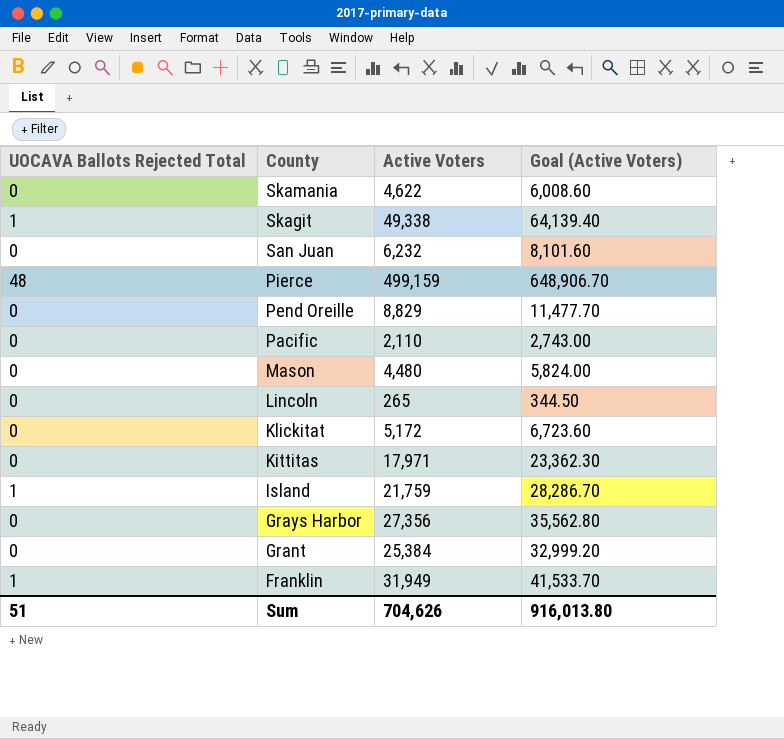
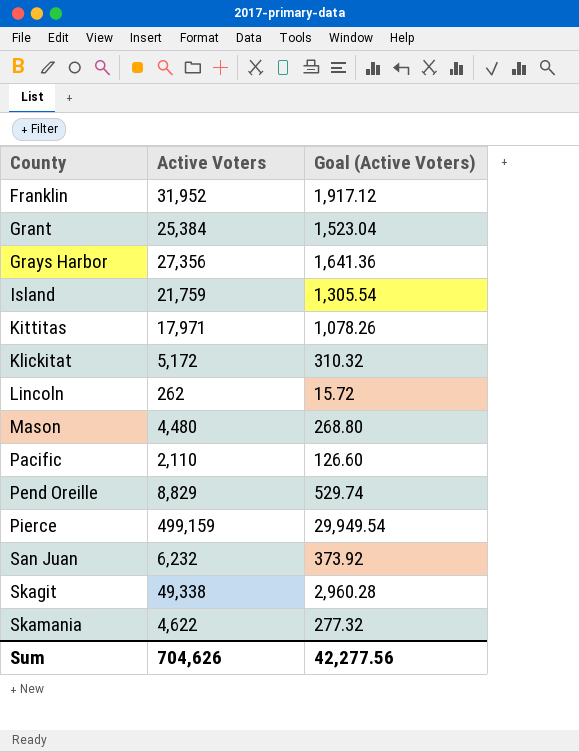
row order: County descending -> County ascending
column UOCAVA Ballots Rejected Total | position: 1 -> none
column Goal (Active Voters) | formula: [Active Voters] * 1.3 -> [Active Voters] * 0.06
Franklin | Active Voters: 31,949 -> 31,952
Lincoln | Active Voters: 265 -> 262
Sum | Goal (Active Voters): 916,013.80 -> 42,277.56

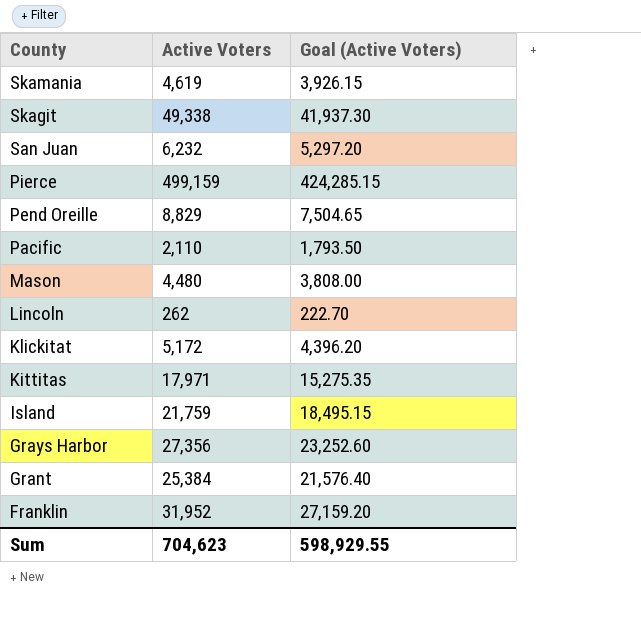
row order: County ascending -> County descending
column Goal (Active Voters) | formula: [Active Voters] * 0.06 -> [Active Voters] * 0.85
Skamania | Active Voters: 4,622 -> 4,619
Sum | Active Voters: 704,626 -> 704,623
Sum | Goal (Active Voters): 42,277.56 -> 598,929.55

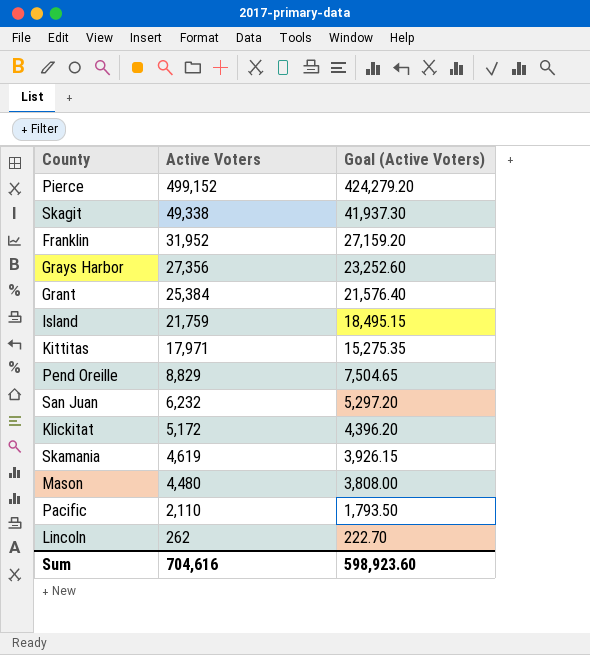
row order: County descending -> Active Voters descending
Pierce | Active Voters: 499,159 -> 499,152
Pierce | Goal (Active Voters): 424,285.15 -> 424,279.20
Sum | Active Voters: 704,623 -> 704,616
Sum | Goal (Active Voters): 598,929.55 -> 598,923.60

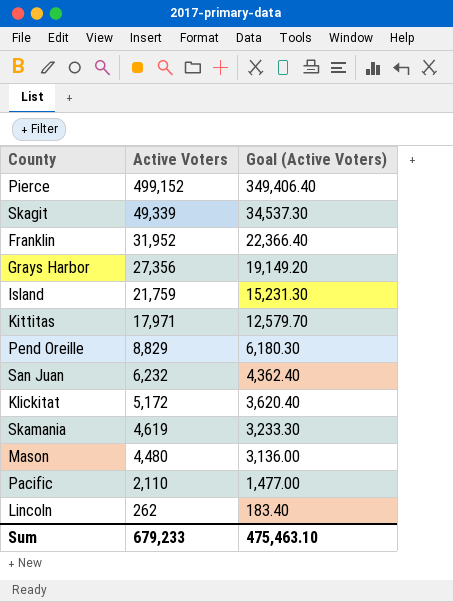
column Goal (Active Voters) | formula: [Active Voters] * 0.85 -> [Active Voters] * 0.7
row Grant: 25,384 | 21,576.40 -> none
Skagit | Active Voters: 49,338 -> 49,339
Sum | Active Voters: 704,616 -> 679,233
Sum | Goal (Active Voters): 598,923.60 -> 475,463.10

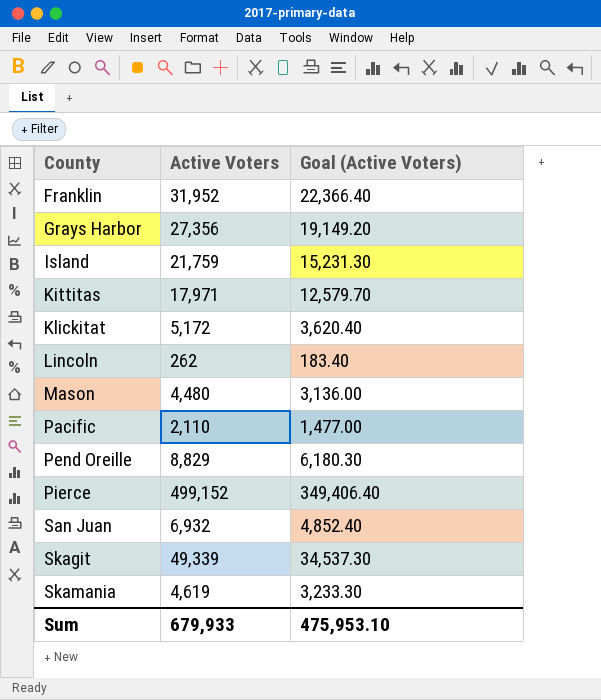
row order: Active Voters descending -> County ascending
San Juan | Active Voters: 6,232 -> 6,932
San Juan | Goal (Active Voters): 4,362.40 -> 4,852.40
Sum | Active Voters: 679,233 -> 679,933
Sum | Goal (Active Voters): 475,463.10 -> 475,953.10

